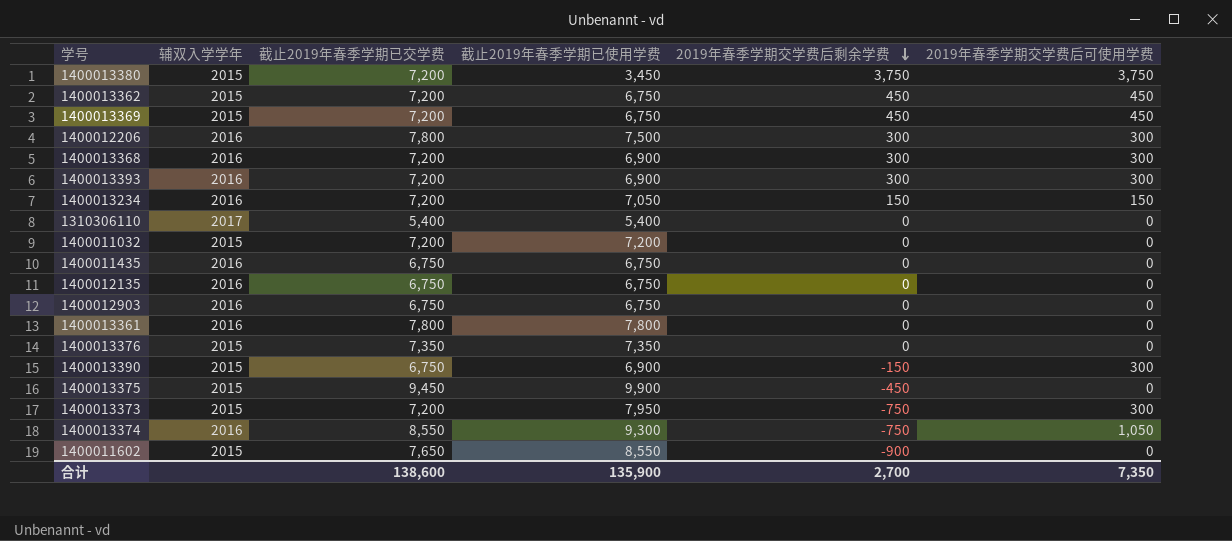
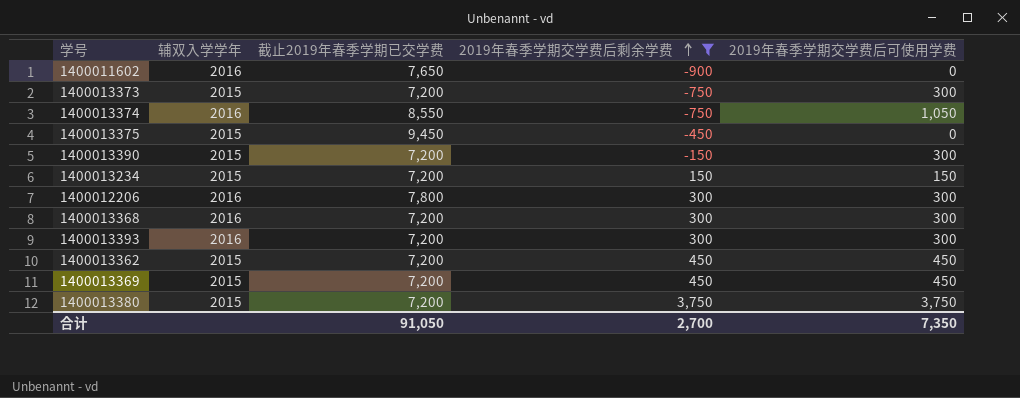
filter: none -> 2019年春季学期交学费后剩余学费 != 0
row order: 2019年春季学期交学费后剩余学费 descending -> 2019年春季学期交学费后剩余学费 ascending
column 截止2019年春季学期已使用学费 | formula: [截止2019年春季学期已交学费] - [2019年春季学期交学费后剩余学费] -> none
1400011602 | 辅双入学学年: 2015 -> 2016
1400013390 | 截止2019年春季学期已交学费: 6,750 -> 7,200
1400013234 | 辅双入学学年: 2016 -> 2015
合计 | 截止2019年春季学期已交学费: 138,600 -> 91,050

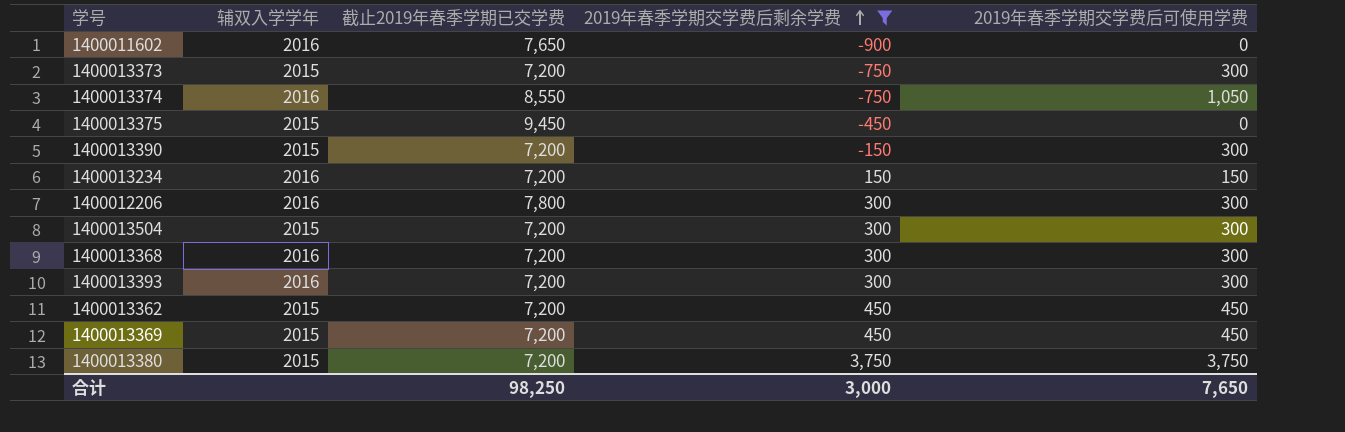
1400013234 | 辅双入学学年: 2015 -> 2016
row 1400013504: none -> 2015 | 7,200 | 300 | 300
合计 | 截止2019年春季学期已交学费: 91,050 -> 98,250
合计 | 2019年春季学期交学费后剩余学费: 2,700 -> 3,000
合计 | 2019年春季学期交学费后可使用学费: 7,350 -> 7,650

